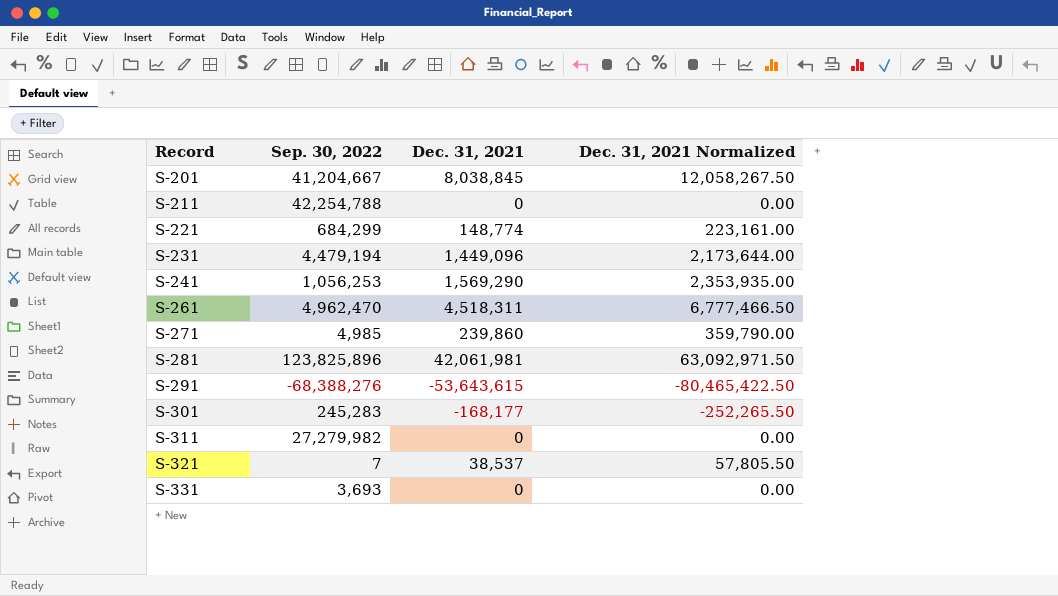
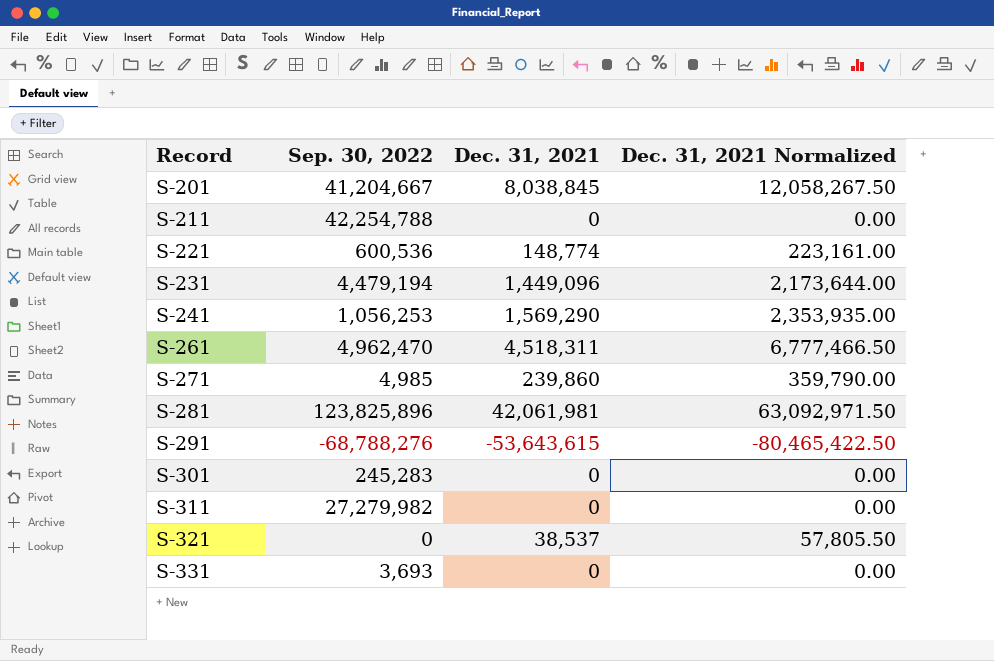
S-221 | Sep. 30, 2022: 684,299 -> 600,536
S-291 | Sep. 30, 2022: -68,388,276 -> -68,788,276
S-301 | Dec. 31, 2021: -168,177 -> 0
S-301 | Dec. 31, 2021 Normalized: -252,265.50 -> 0.00
S-321 | Sep. 30, 2022: 7 -> 0

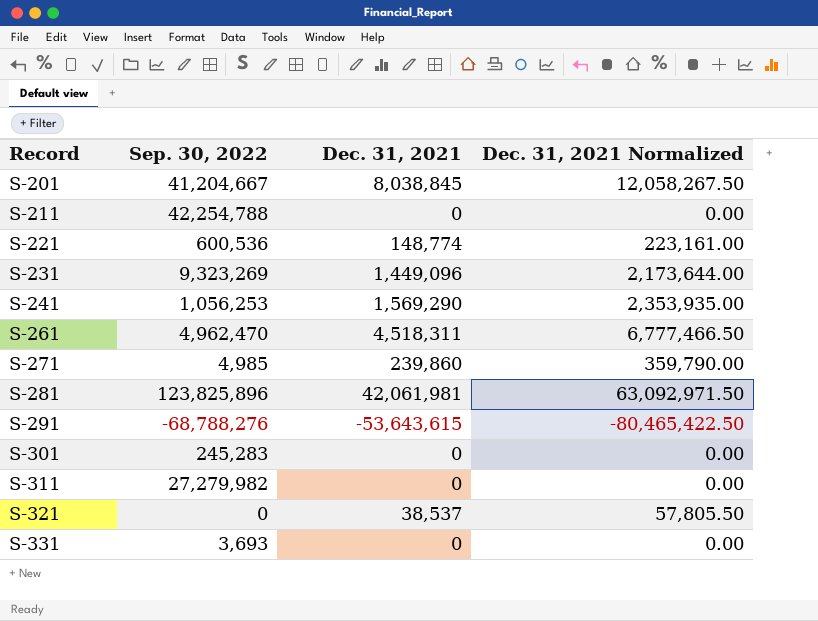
S-231 | Sep. 30, 2022: 4,479,194 -> 9,323,269

